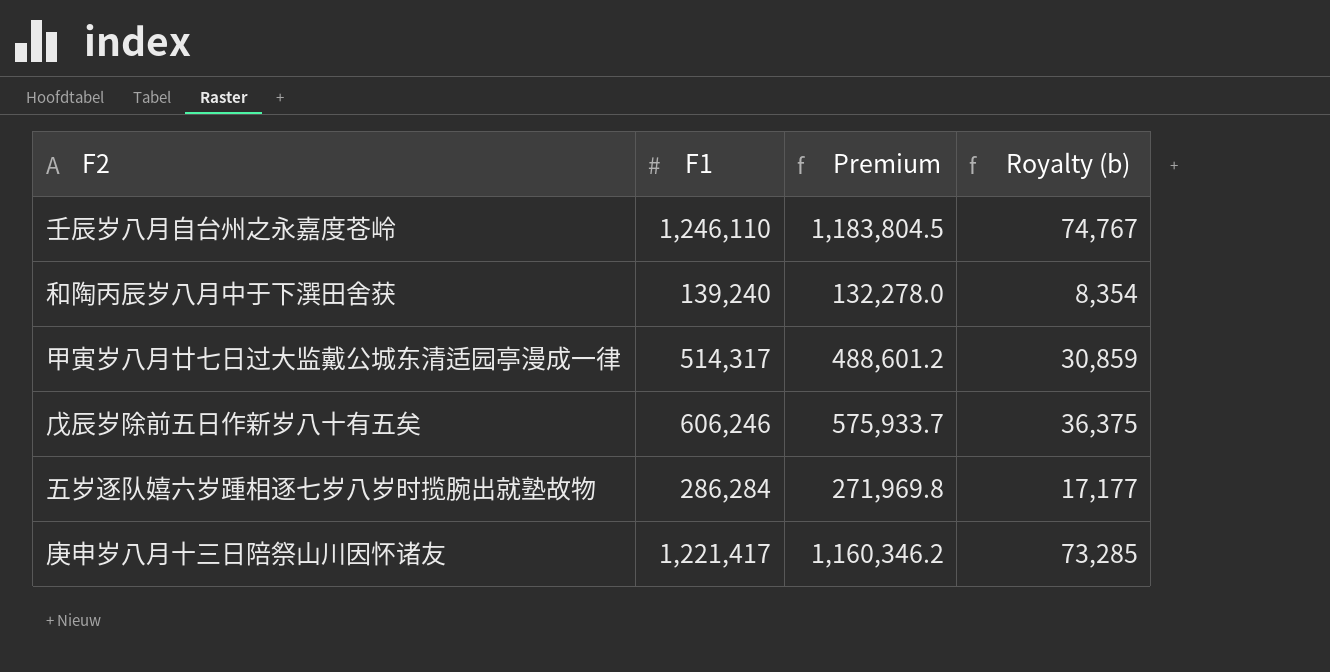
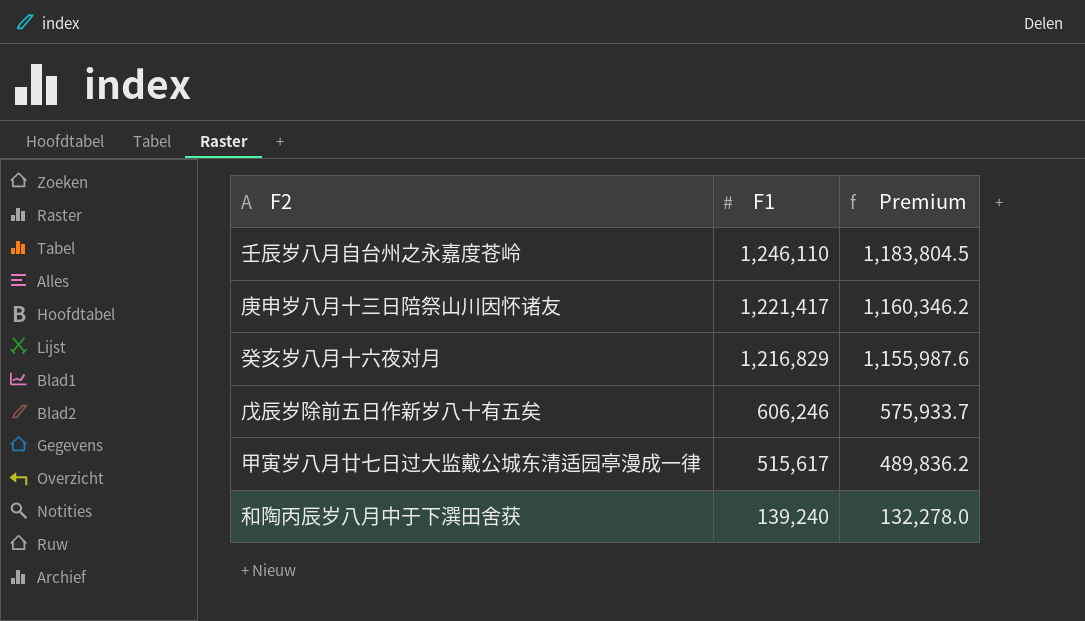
row order: none -> F1 descending
column Royalty (b) | formula: [F1] * 0.06 -> none
row 五岁逐队嬉六岁踵相逐七岁八岁时揽腕出就塾故物: 286,284 | 271,969.8 | 17,177 -> none
row 癸亥岁八月十六夜对月: none -> 1,216,829 | 1,155,987.6
甲寅岁八月廿七日过大监戴公城东清适园亭漫成一律 | F1: 514,317 -> 515,617
甲寅岁八月廿七日过大监戴公城东清适园亭漫成一律 | Premium: 488,601.2 -> 489,836.2

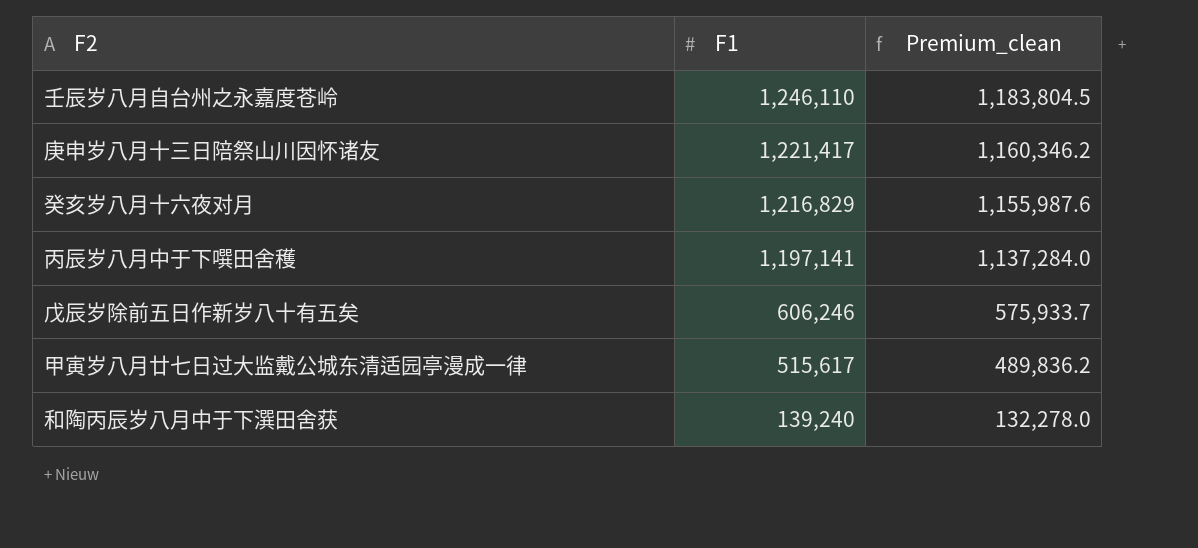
column name: Premium -> Premium_clean
row 丙辰岁八月中于下噀田舍穫: none -> 1,197,141 | 1,137,284.0

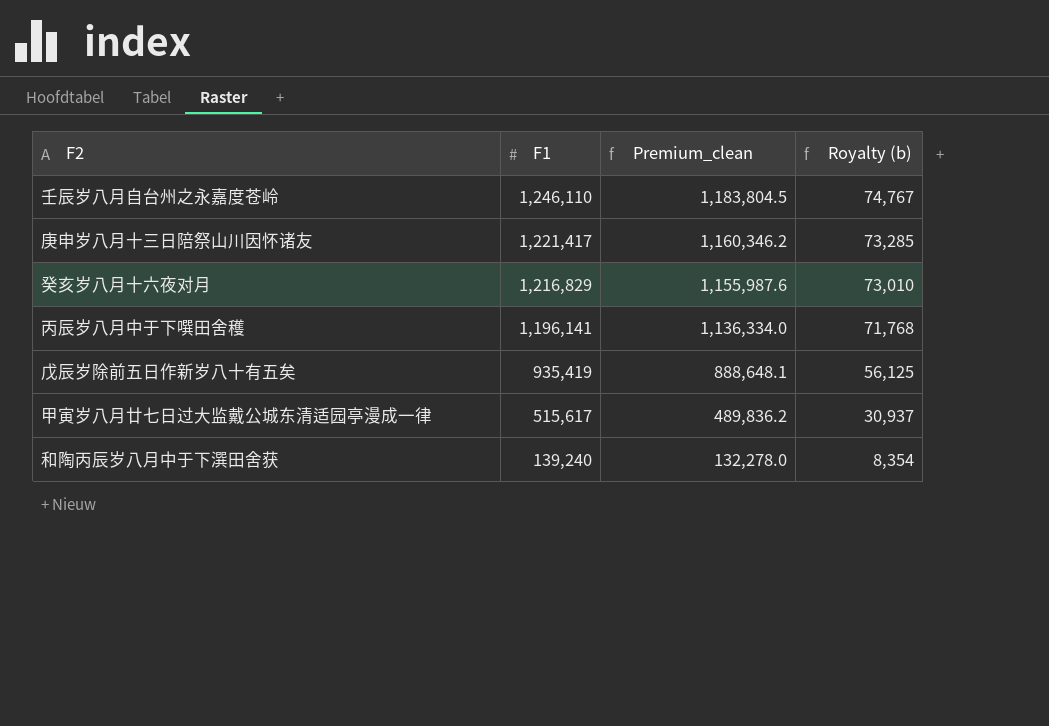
column Royalty (b) | formula: none -> [F1] * 0.06
丙辰岁八月中于下噀田舍穫 | F1: 1,197,141 -> 1,196,141
丙辰岁八月中于下噀田舍穫 | Premium_clean: 1,137,284.0 -> 1,136,334.0
戊辰岁除前五日作新岁八十有五矣 | F1: 606,246 -> 935,419
戊辰岁除前五日作新岁八十有五矣 | Premium_clean: 575,933.7 -> 888,648.1

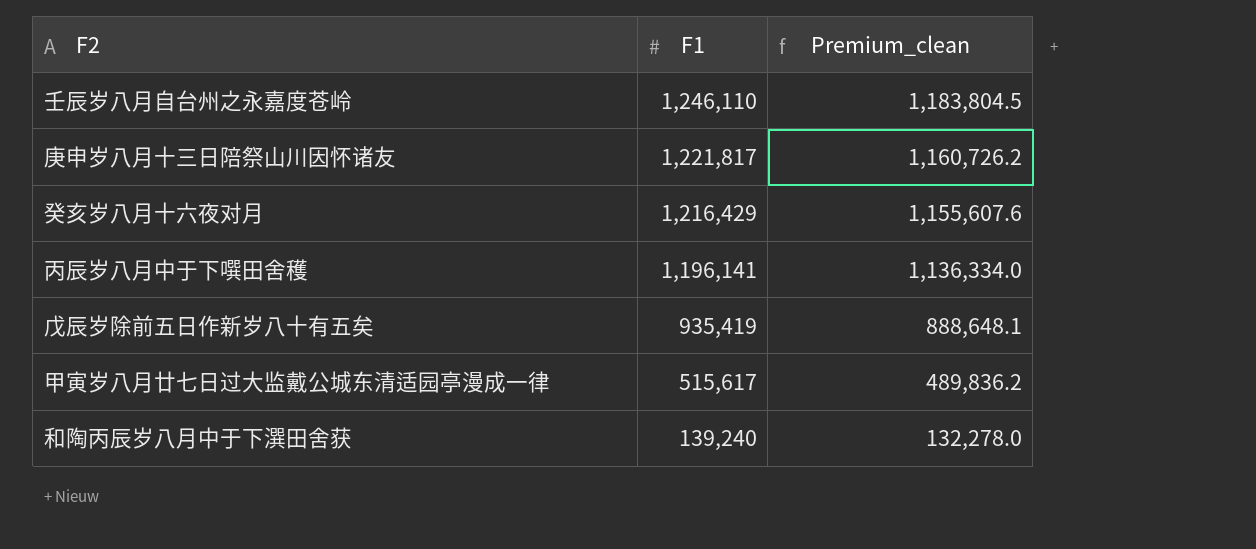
column Royalty (b) | formula: [F1] * 0.06 -> none
庚申岁八月十三日陪祭山川因怀诸友 | F1: 1,221,417 -> 1,221,817
庚申岁八月十三日陪祭山川因怀诸友 | Premium_clean: 1,160,346.2 -> 1,160,726.2
癸亥岁八月十六夜对月 | F1: 1,216,829 -> 1,216,429
癸亥岁八月十六夜对月 | Premium_clean: 1,155,987.6 -> 1,155,607.6

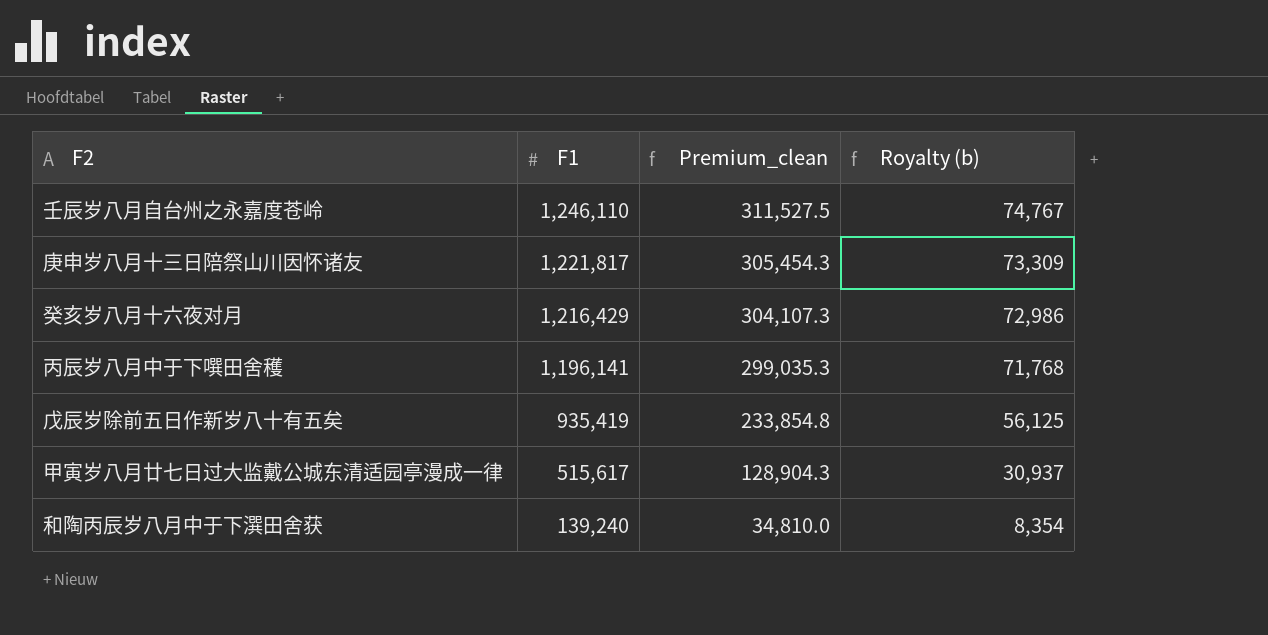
column Premium_clean | formula: [F1] * 0.95 -> [F1] * 0.25
column Royalty (b) | formula: none -> [F1] * 0.06

